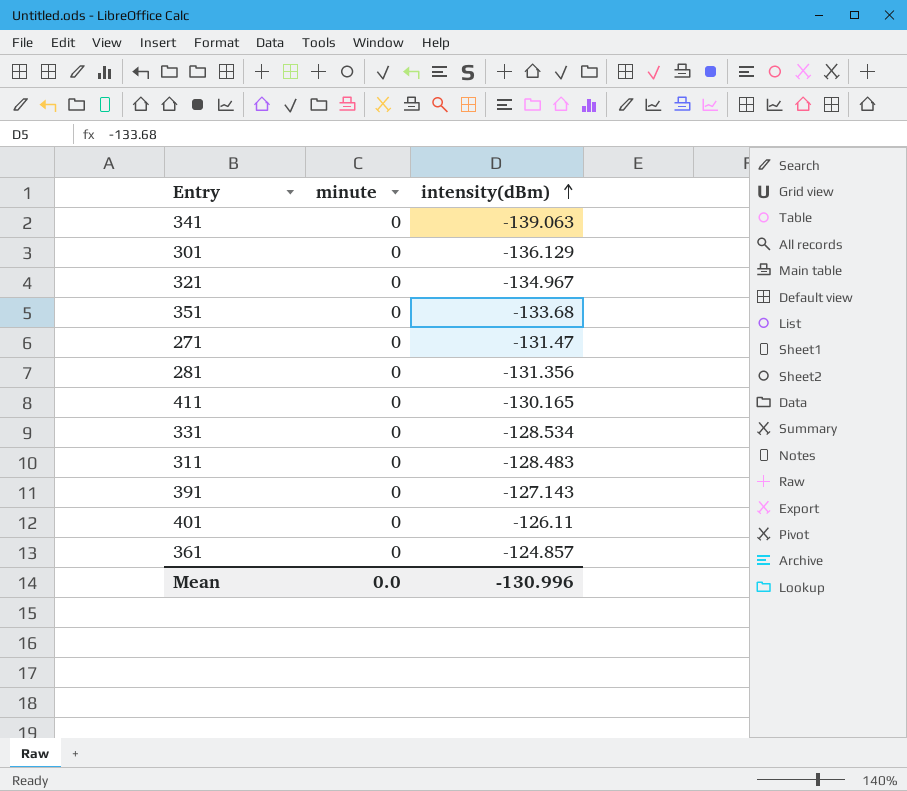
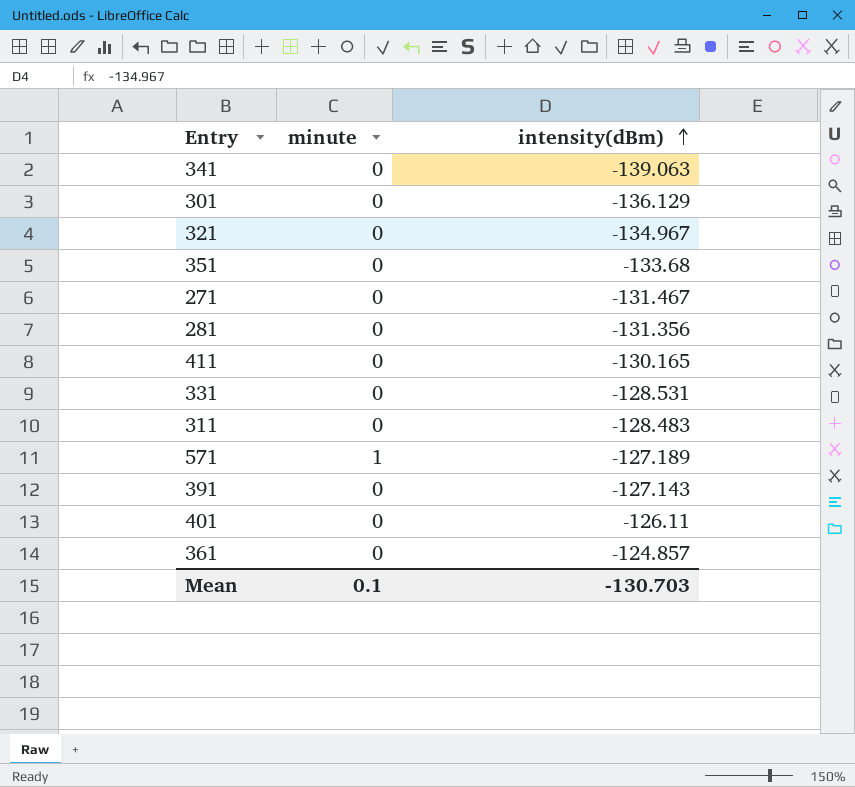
271 | intensity(dBm): -131.47 -> -131.467
331 | intensity(dBm): -128.534 -> -128.531
row 571: none -> 1 | -127.189
Mean | minute: 0.0 -> 0.1
Mean | intensity(dBm): -130.996 -> -130.703

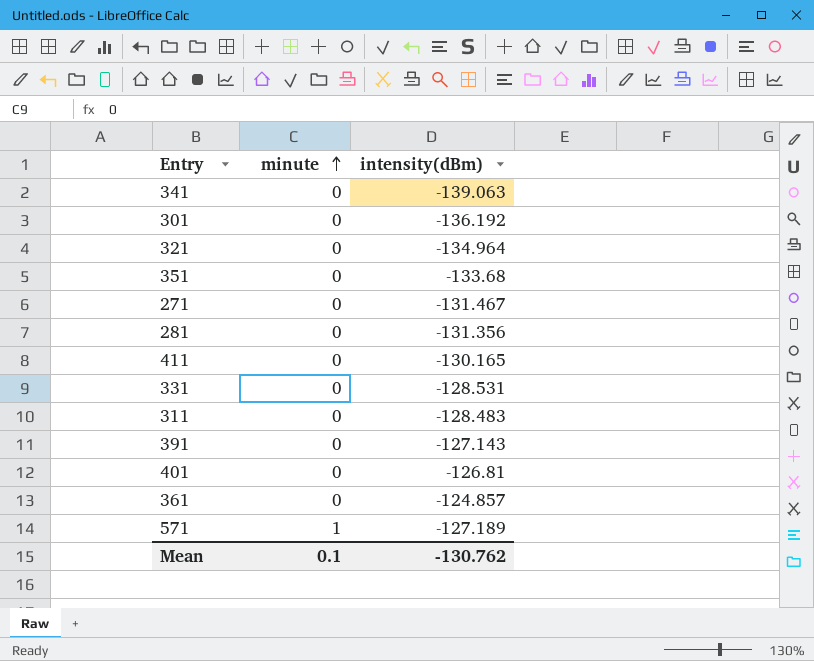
row order: intensity(dBm) ascending -> minute ascending
301 | intensity(dBm): -136.129 -> -136.192
321 | intensity(dBm): -134.967 -> -134.964
401 | intensity(dBm): -126.11 -> -126.81
Mean | intensity(dBm): -130.703 -> -130.762

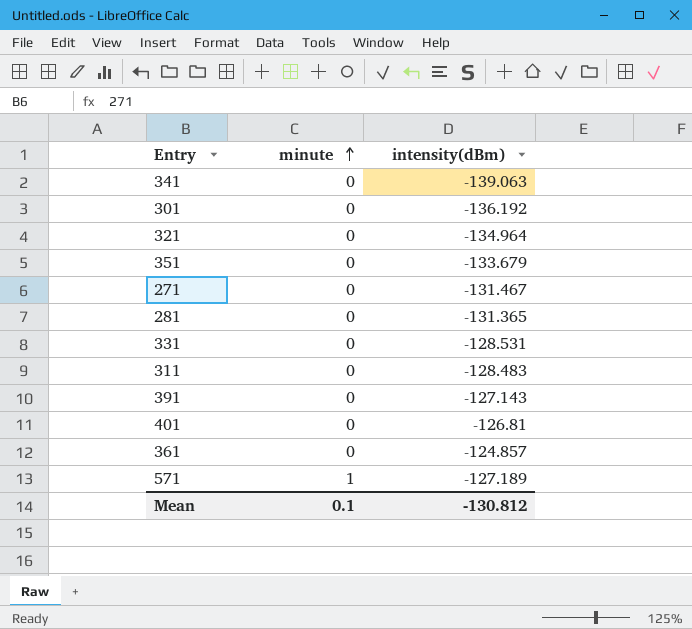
row 411: 0 | -130.165 -> none
351 | intensity(dBm): -133.68 -> -133.679
281 | intensity(dBm): -131.356 -> -131.365
Mean | intensity(dBm): -130.762 -> -130.812

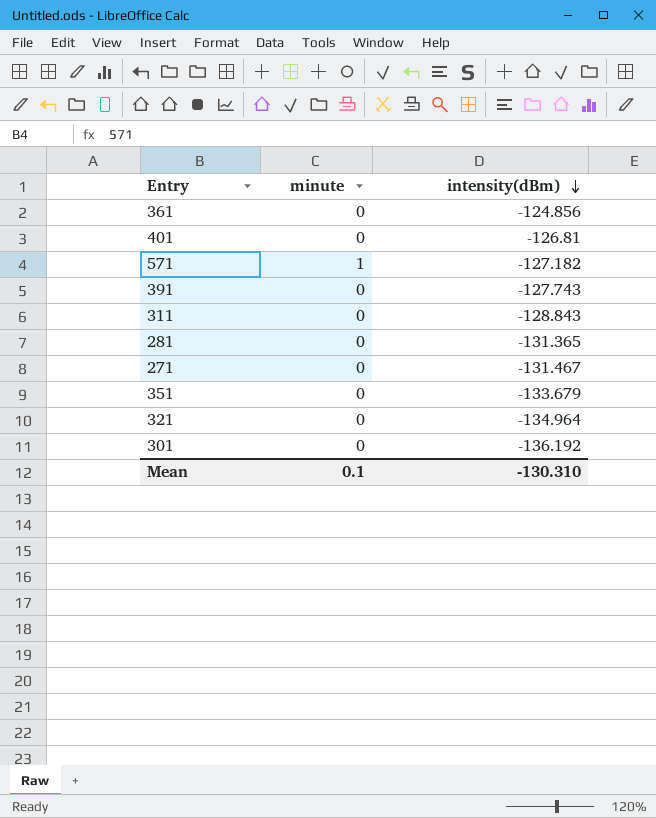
row order: minute ascending -> intensity(dBm) descending
row 341: 0 | -139.063 -> none
row 331: 0 | -128.531 -> none
361 | intensity(dBm): -124.857 -> -124.856
571 | intensity(dBm): -127.189 -> -127.182
391 | intensity(dBm): -127.143 -> -127.743
311 | intensity(dBm): -128.483 -> -128.843
Mean | intensity(dBm): -130.812 -> -130.310

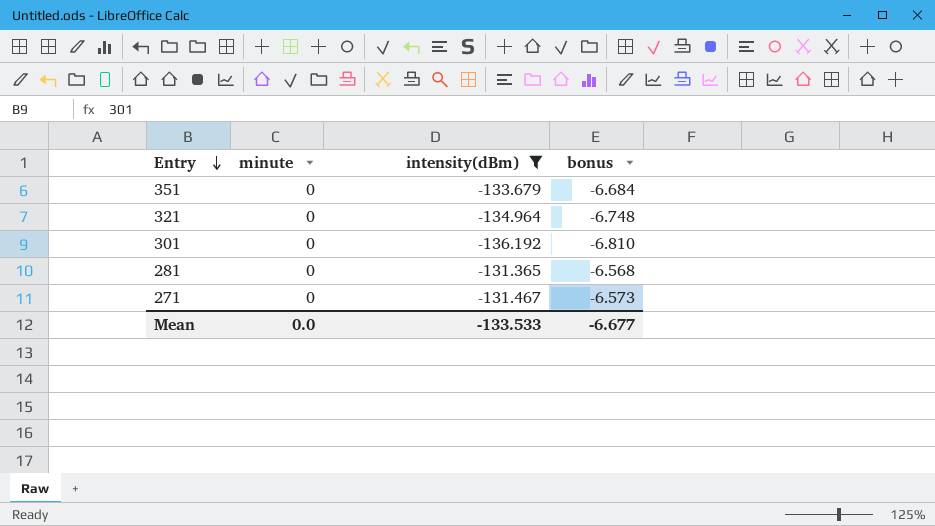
filter: none -> intensity(dBm) <= -131.365
row order: intensity(dBm) descending -> Entry descending
column bonus | formula: none -> [intensity(dBm)] * 0.05
Mean | minute: 0.1 -> 0.0
Mean | intensity(dBm): -130.310 -> -133.533

